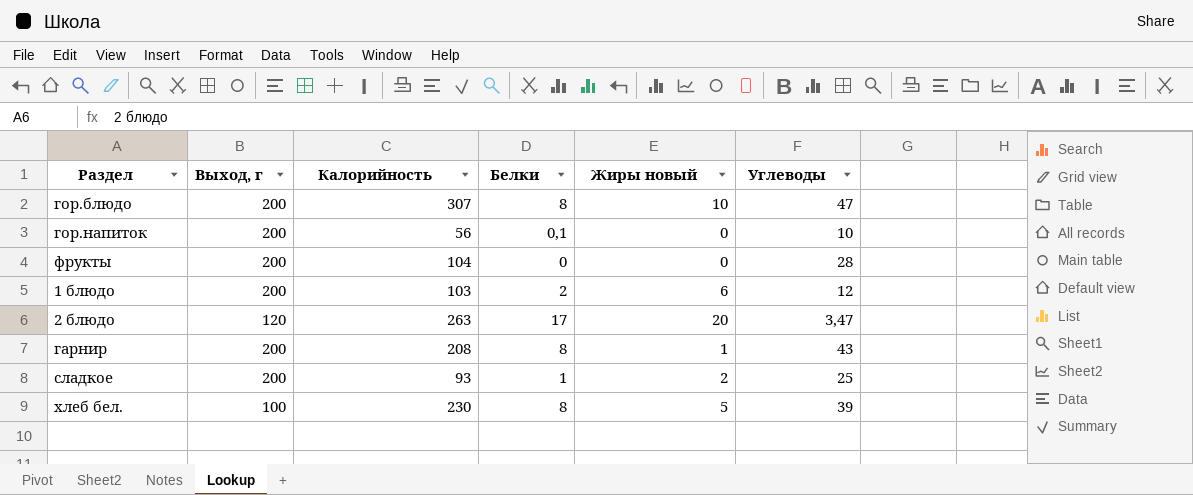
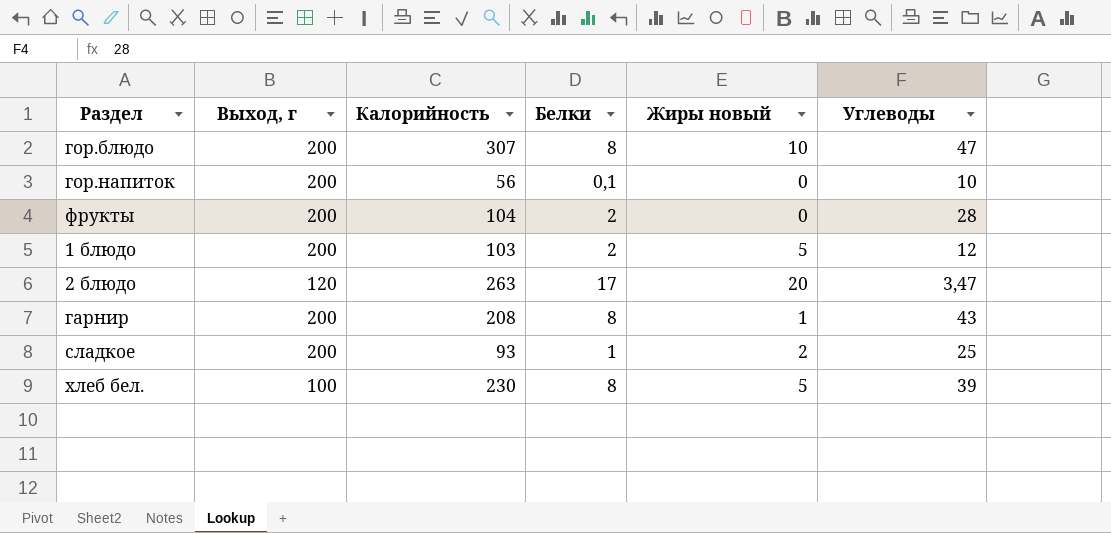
фрукты | Белки: 0 -> 2
1 блюдо | Жиры новый: 6 -> 5

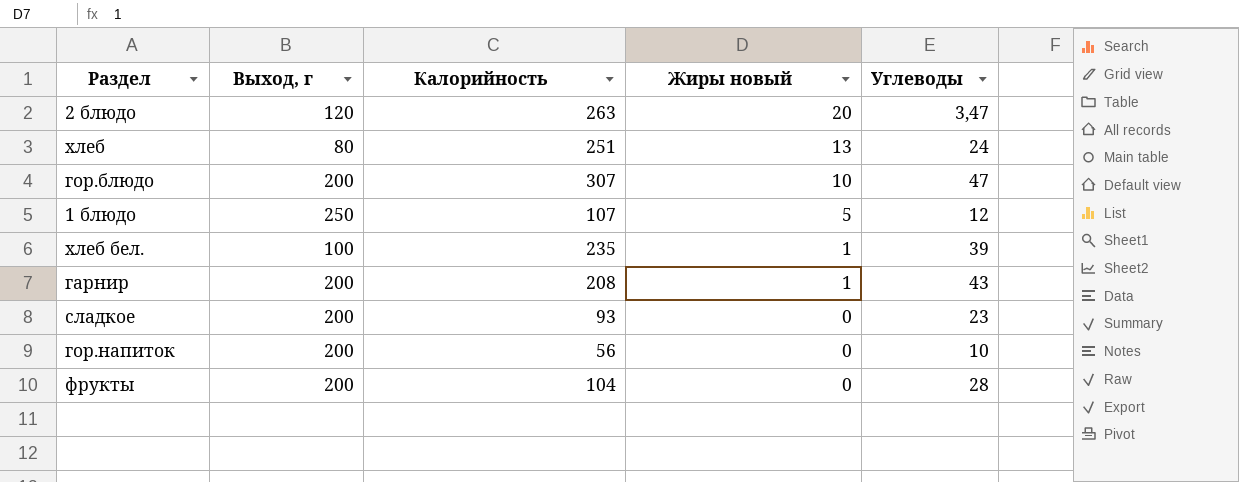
row order: none -> Жиры новый descending
column Белки | position: 4 -> none
row хлеб: none -> 80 | 251 | 13 | 24
1 блюдо | Выход, г: 200 -> 250
1 блюдо | Калорийность: 103 -> 107
хлеб бел. | Калорийность: 230 -> 235
хлеб бел. | Жиры новый: 5 -> 1
сладкое | Жиры новый: 2 -> 0
сладкое | Углеводы: 25 -> 23

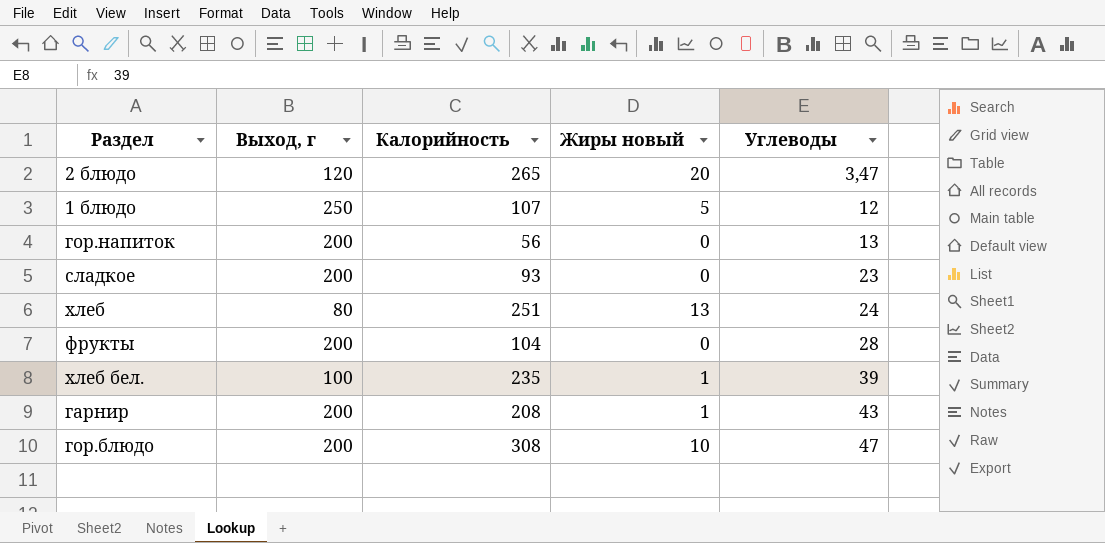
row order: Жиры новый descending -> Углеводы ascending
2 блюдо | Калорийность: 263 -> 265
гор.напиток | Углеводы: 10 -> 13
гор.блюдо | Калорийность: 307 -> 308

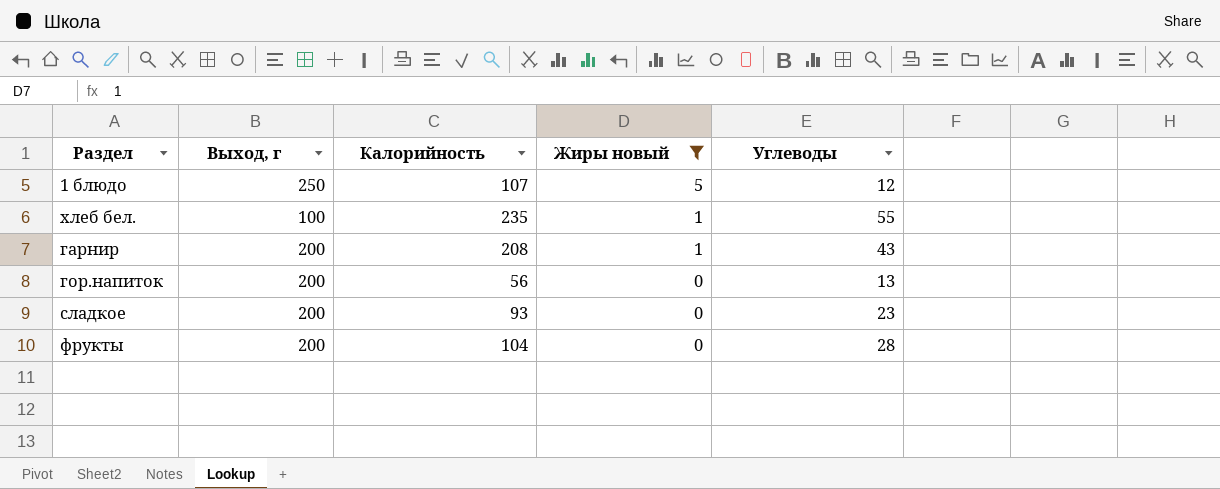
filter: none -> Жиры новый <= 5
row order: Углеводы ascending -> Жиры новый descending
хлеб бел. | Углеводы: 39 -> 55

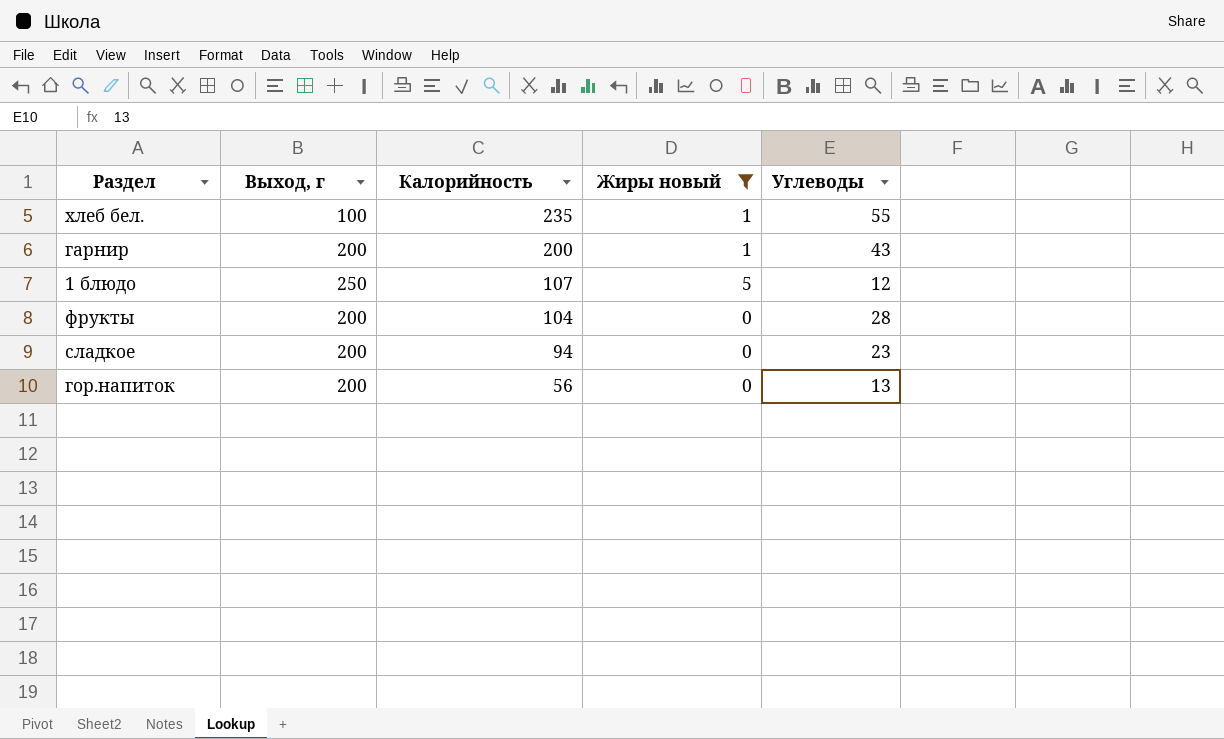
row order: Жиры новый descending -> Калорийность descending
гарнир | Калорийность: 208 -> 200
сладкое | Калорийность: 93 -> 94

